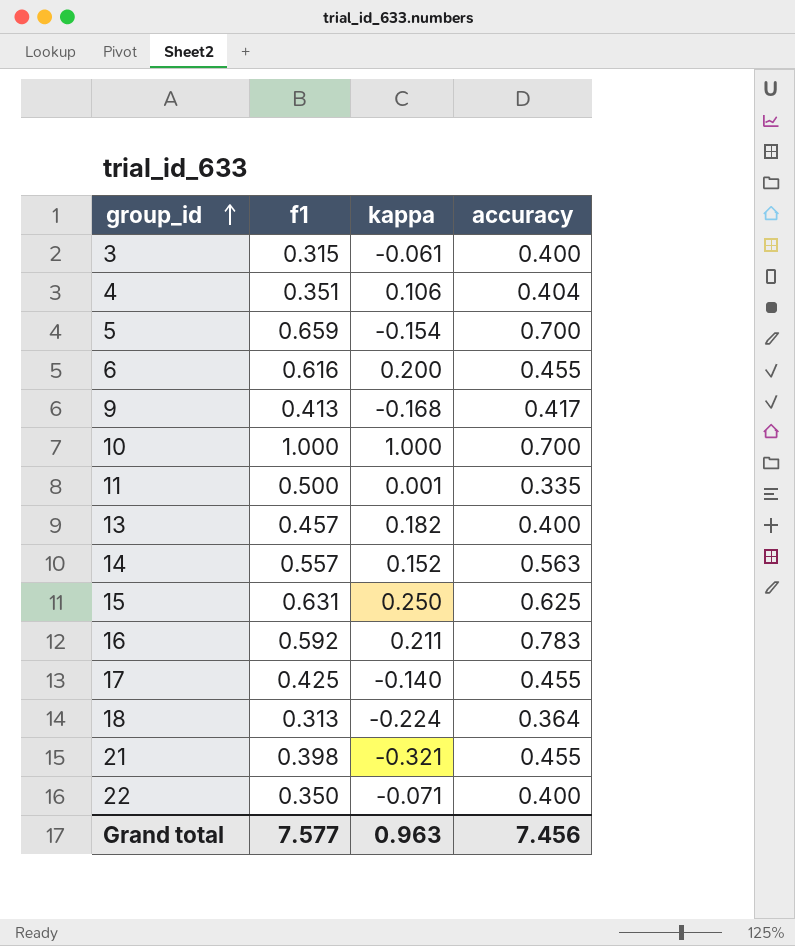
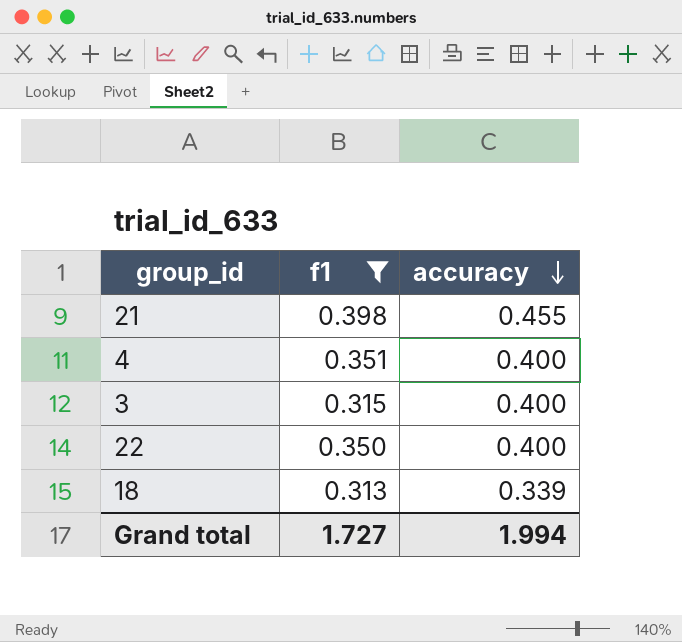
filter: none -> f1 <= 0.398
row order: group_id ascending -> accuracy descending
column kappa | position: 3 -> none
4 | accuracy: 0.404 -> 0.400
18 | accuracy: 0.364 -> 0.339
Grand total | f1: 7.577 -> 1.727
Grand total | accuracy: 7.456 -> 1.994

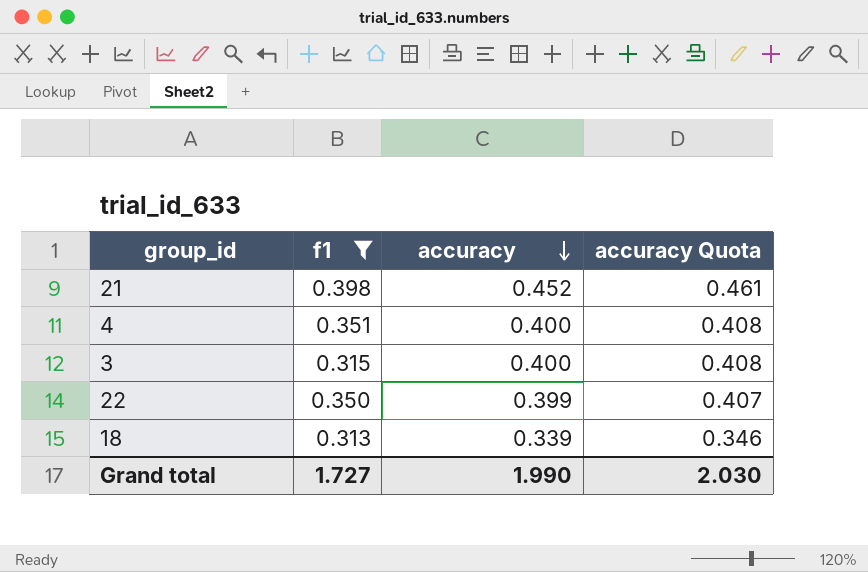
column accuracy Quota | formula: none -> [accuracy] * 1.02
21 | accuracy: 0.455 -> 0.452
22 | accuracy: 0.400 -> 0.399
Grand total | accuracy: 1.994 -> 1.990

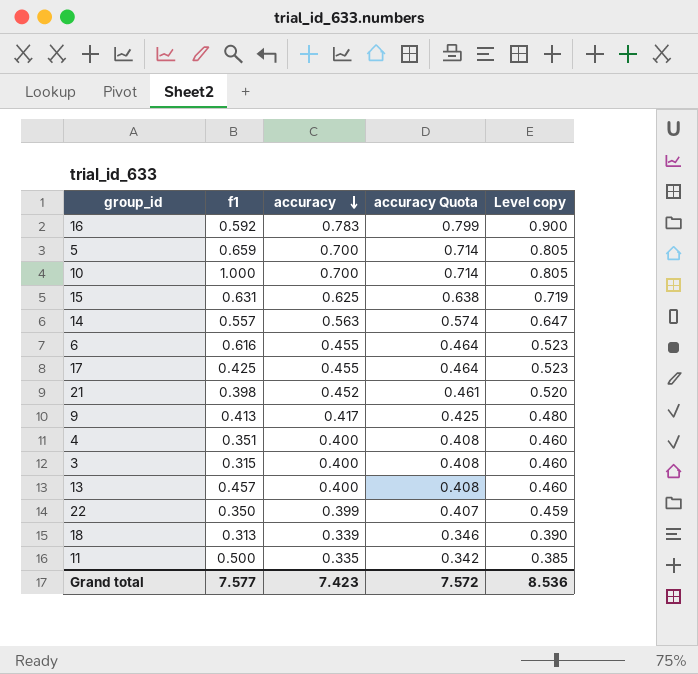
filter: f1 <= 0.398 -> none
column Level copy | formula: none -> [accuracy] * 1.15
Grand total | f1: 1.727 -> 7.577
Grand total | accuracy: 1.990 -> 7.423
Grand total | accuracy Quota: 2.030 -> 7.572

